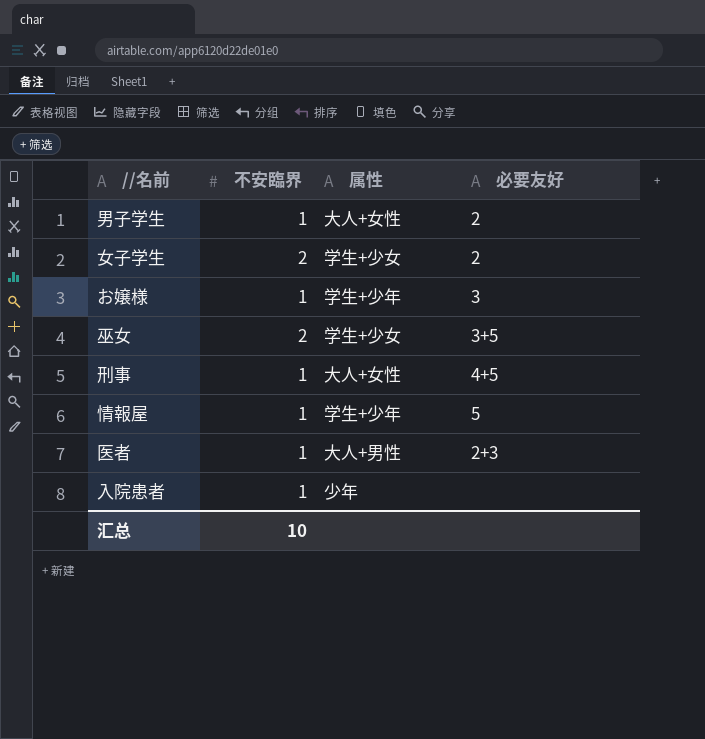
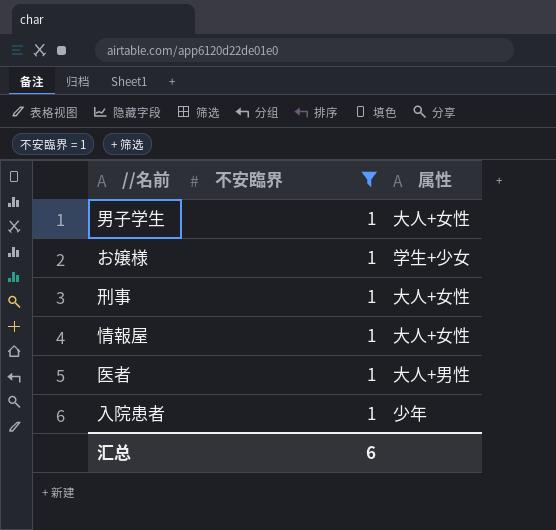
filter: none -> 不安臨界 = 1
column 必要友好 | position: 4 -> none
お嬢様 | 属性: 学生+少年 -> 学生+少女
情報屋 | 属性: 学生+少年 -> 大人+女性
汇总 | 不安臨界: 10 -> 6

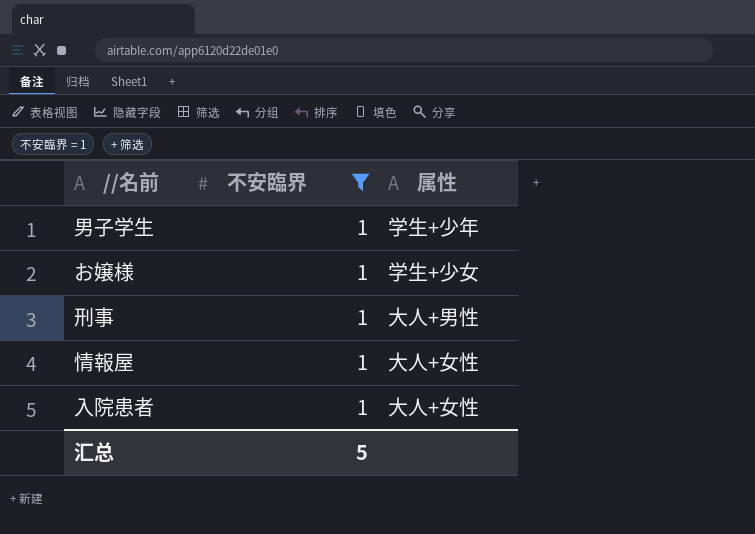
row 医者: 1 | 大人+男性 -> none
男子学生 | 属性: 大人+女性 -> 学生+少年
刑事 | 属性: 大人+女性 -> 大人+男性
入院患者 | 属性: 少年 -> 大人+女性
汇总 | 不安臨界: 6 -> 5

